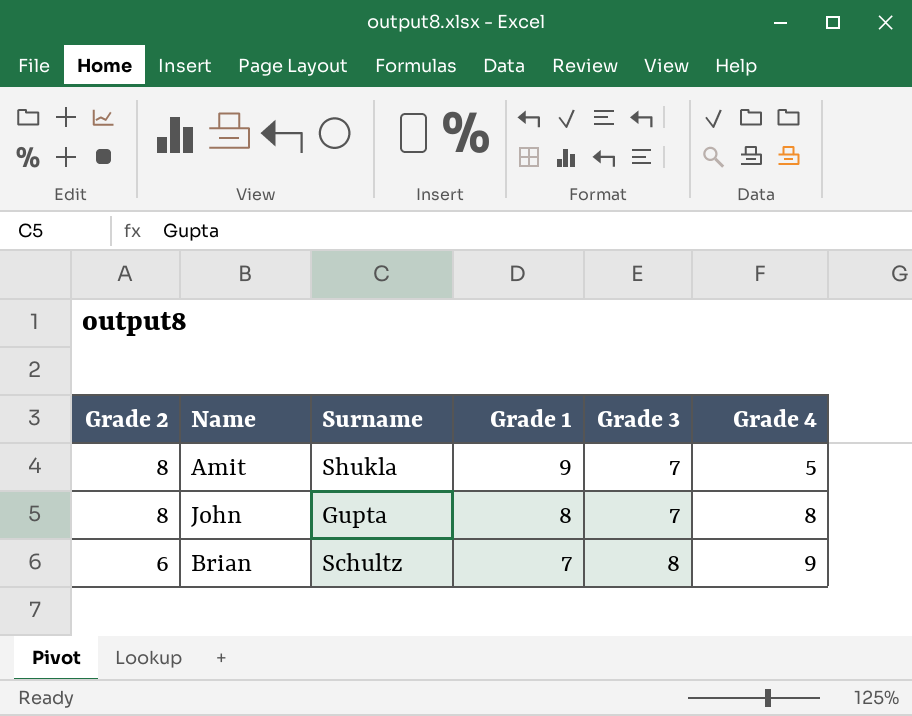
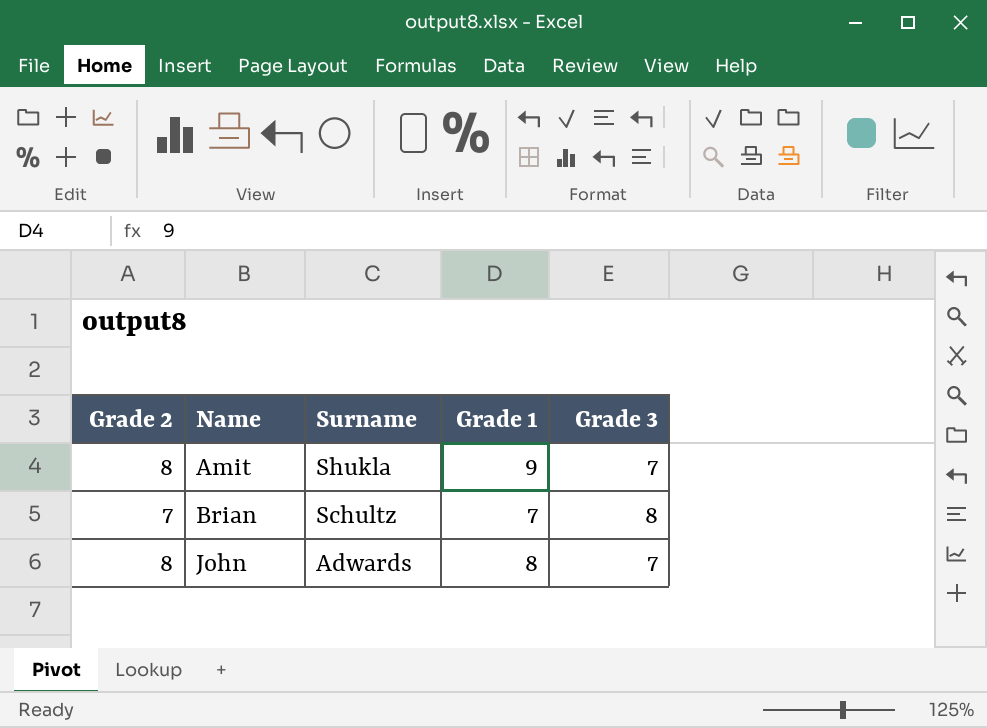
row order: Grade 2 descending -> Name ascending
column Grade 4 | position: 6 -> none
Brian | Grade 2: 6 -> 7
John | Surname: Gupta -> Adwards

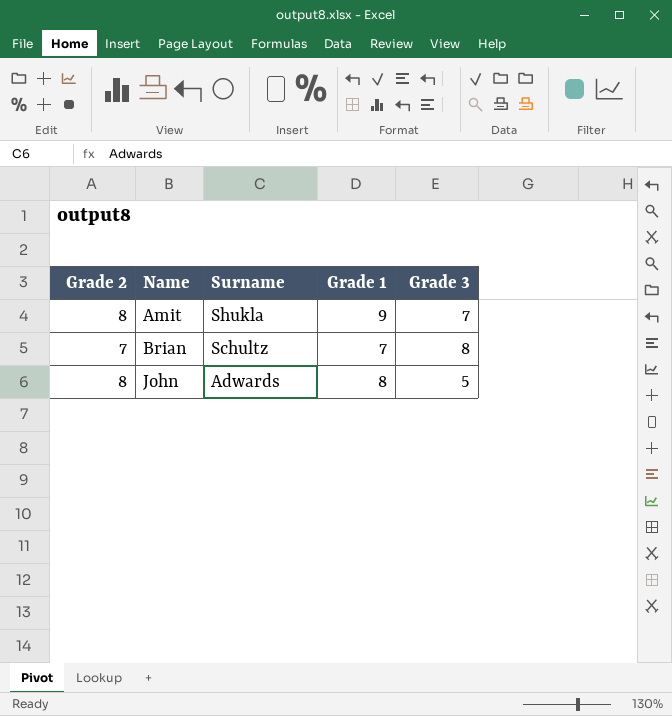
John | Grade 3: 7 -> 5

